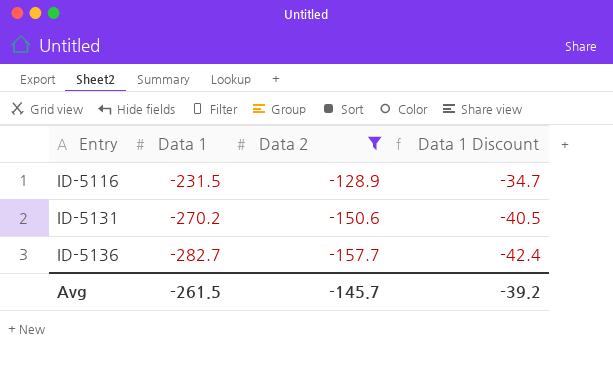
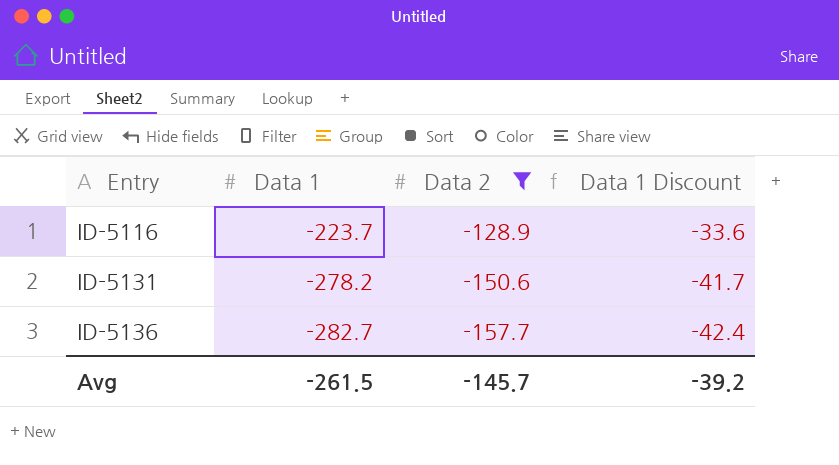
ID-5116 | Data 1: -231.5 -> -223.7
ID-5116 | Data 1 Discount: -34.7 -> -33.6
ID-5131 | Data 1: -270.2 -> -278.2
ID-5131 | Data 1 Discount: -40.5 -> -41.7

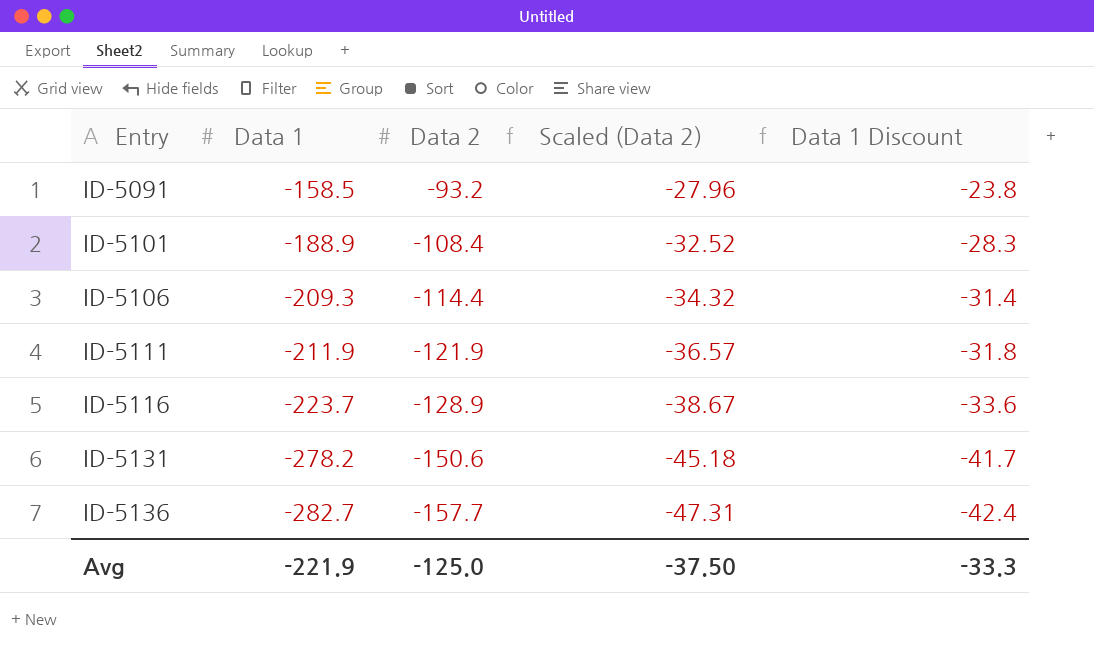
filter: Data 2 <= -128.9 -> none
column Scaled (Data 2) | formula: none -> [Data 2] * 0.3
Avg | Data 1: -261.5 -> -221.9
Avg | Data 2: -145.7 -> -125.0
Avg | Data 1 Discount: -39.2 -> -33.3

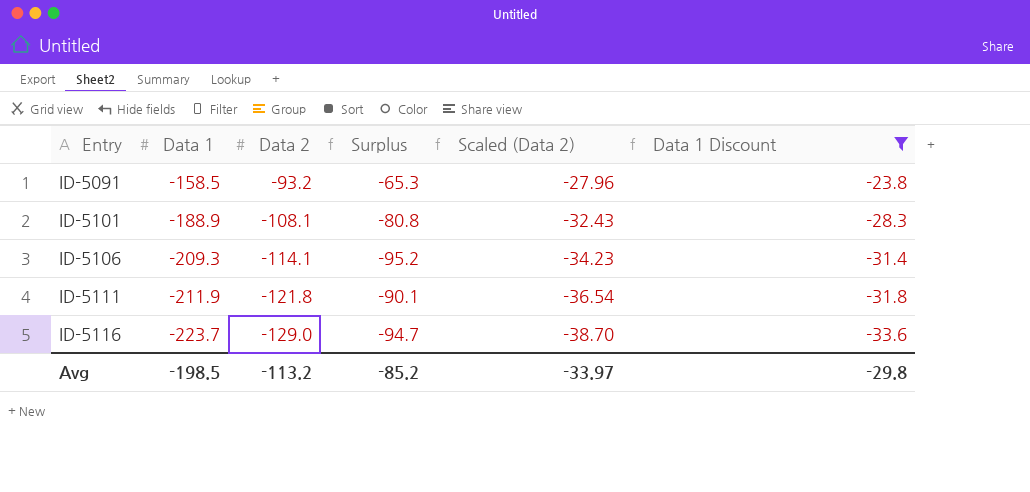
filter: none -> Data 1 Discount >= -33.6
column Surplus | formula: none -> [Data 1] - [Data 2]
ID-5101 | Data 2: -108.4 -> -108.1
ID-5101 | Scaled (Data 2): -32.52 -> -32.43
ID-5106 | Data 2: -114.4 -> -114.1
ID-5106 | Scaled (Data 2): -34.32 -> -34.23
ID-5111 | Data 2: -121.9 -> -121.8
ID-5111 | Scaled (Data 2): -36.57 -> -36.54
ID-5116 | Data 2: -128.9 -> -129.0
ID-5116 | Scaled (Data 2): -38.67 -> -38.70
Avg | Data 1: -221.9 -> -198.5
Avg | Data 2: -125.0 -> -113.2
Avg | Scaled (Data 2): -37.50 -> -33.97
Avg | Data 1 Discount: -33.3 -> -29.8

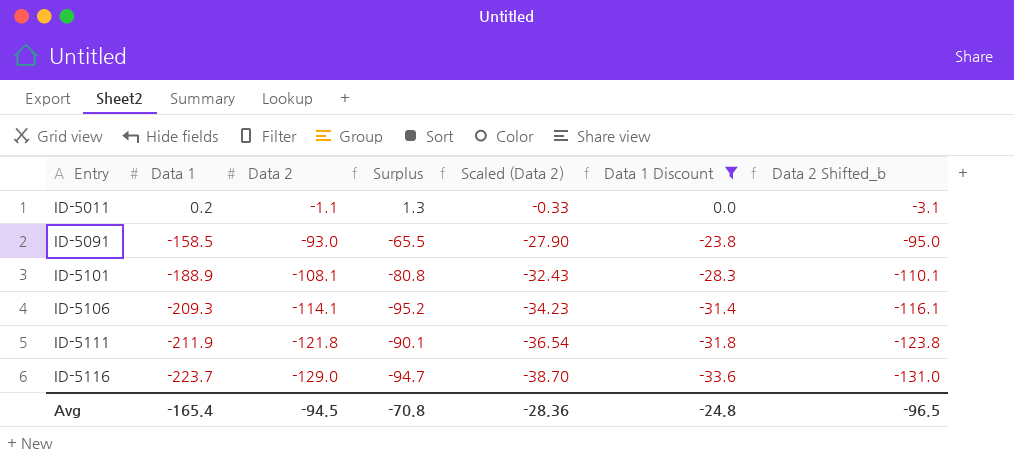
column Data 2 Shifted_b | formula: none -> [Data 2] - 2
row ID-5011: none -> 0.2 | -1.1 | 1.3 | -0.33 | 0.0 | -3.1
ID-5091 | Data 2: -93.2 -> -93.0
ID-5091 | Surplus: -65.3 -> -65.5
ID-5091 | Scaled (Data 2): -27.96 -> -27.90
Avg | Data 1: -198.5 -> -165.4
Avg | Data 2: -113.2 -> -94.5
Avg | Surplus: -85.2 -> -70.8
Avg | Scaled (Data 2): -33.97 -> -28.36
Avg | Data 1 Discount: -29.8 -> -24.8

